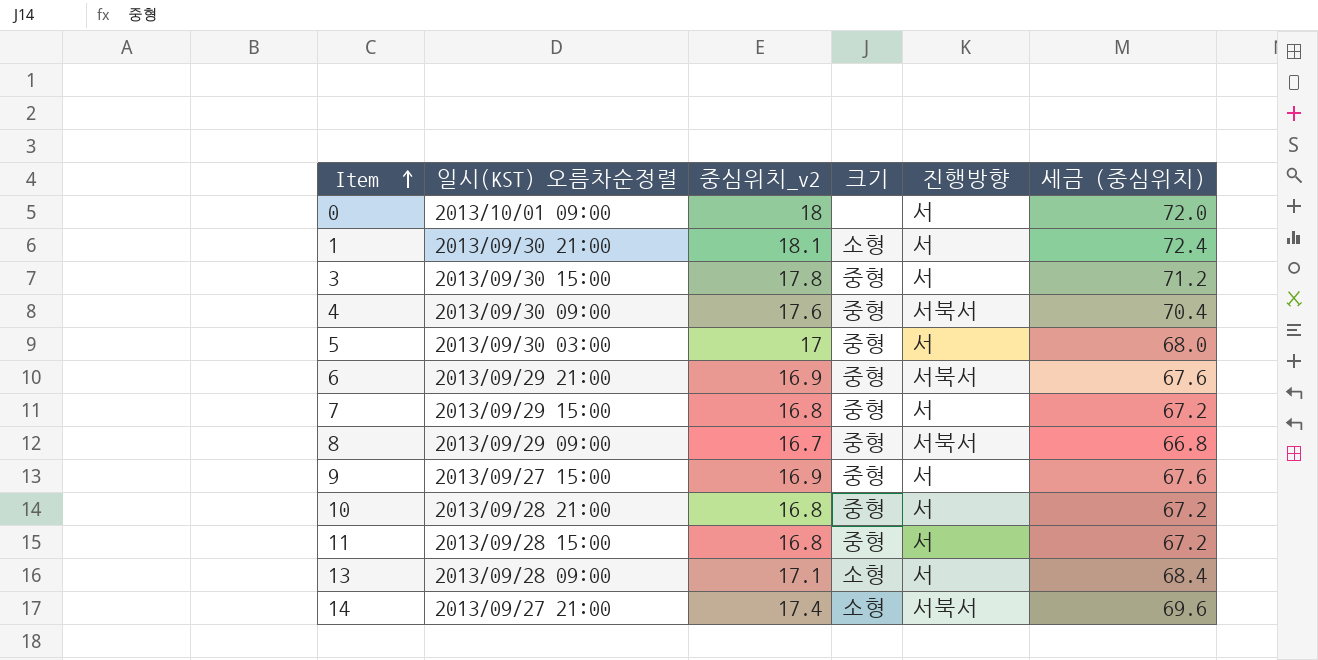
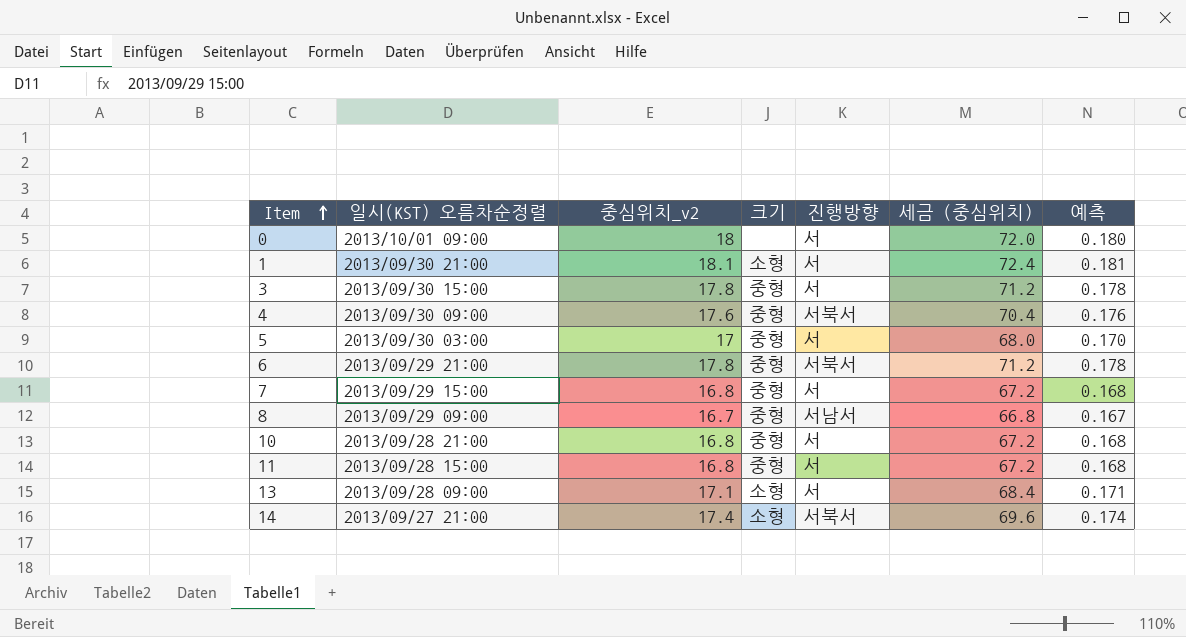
column 예측 | formula: none -> [중심위치_v2] * 0.01
row 9: 2013/09/27 15:00 | 16.9 | 중형 | 서 | 67.6 -> none
6 | 중심위치_v2: 16.9 -> 17.8
6 | 세금 (중심위치): 67.6 -> 71.2
8 | 진행방향: 서북서 -> 서남서

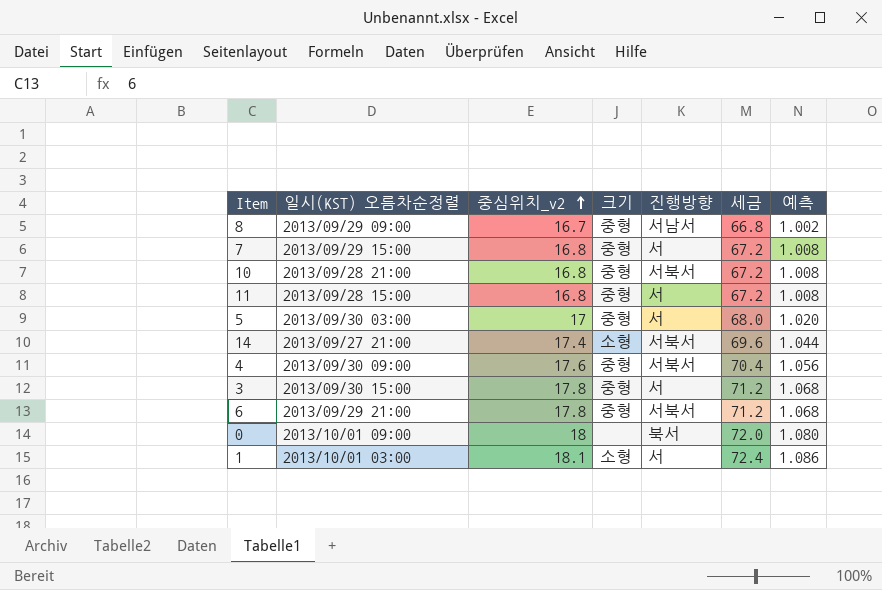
row order: Item ascending -> 중심위치_v2 ascending
column name: 세금 (중심위치) -> 세금
column 예측 | formula: [중심위치_v2] * 0.01 -> [중심위치_v2] * 0.06
row 13: 2013/09/28 09:00 | 17.1 | 소형 | 서 | 68.4 | 0.171 -> none
10 | 진행방향: 서 -> 서북서
0 | 진행방향: 서 -> 북서
1 | 일시(KST) 오름차순정렬: 2013/09/30 21:00 -> 2013/10/01 03:00

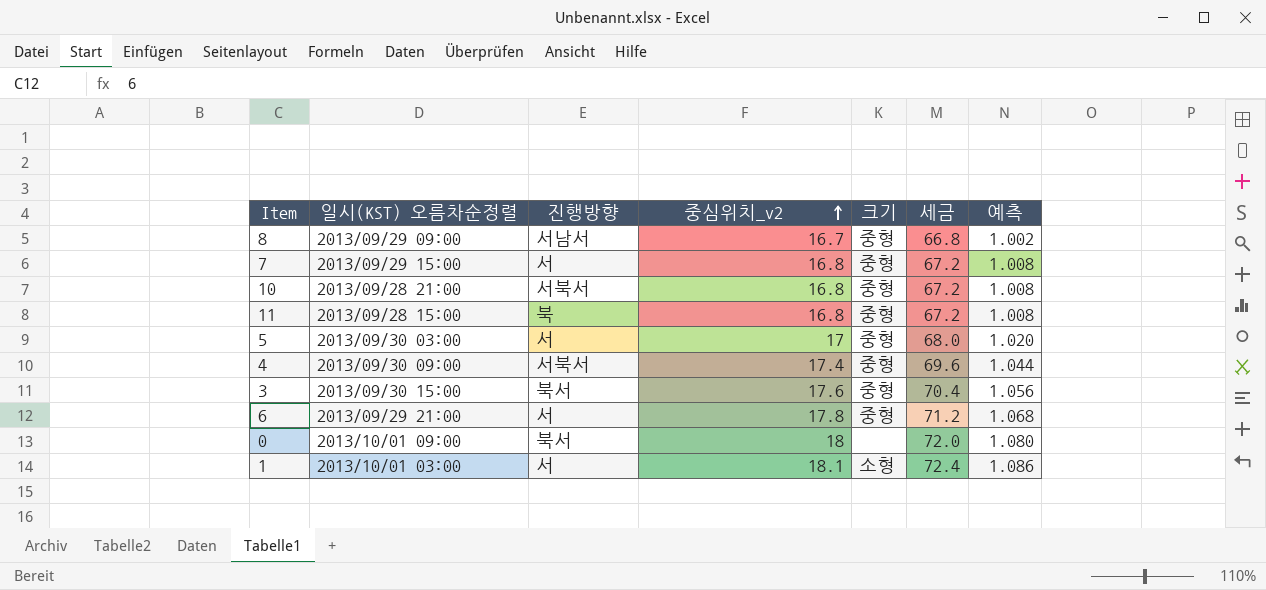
column 진행방향 | position: 5 -> 3
row 14: 2013/09/27 21:00 | 17.4 | 소형 | 서북서 | 69.6 | 1.044 -> none
11 | 진행방향: 서 -> 북
4 | 중심위치_v2: 17.6 -> 17.4
4 | 세금: 70.4 -> 69.6
4 | 예측: 1.056 -> 1.044
3 | 진행방향: 서 -> 북서
3 | 중심위치_v2: 17.8 -> 17.6
3 | 세금: 71.2 -> 70.4
3 | 예측: 1.068 -> 1.056
6 | 진행방향: 서북서 -> 서

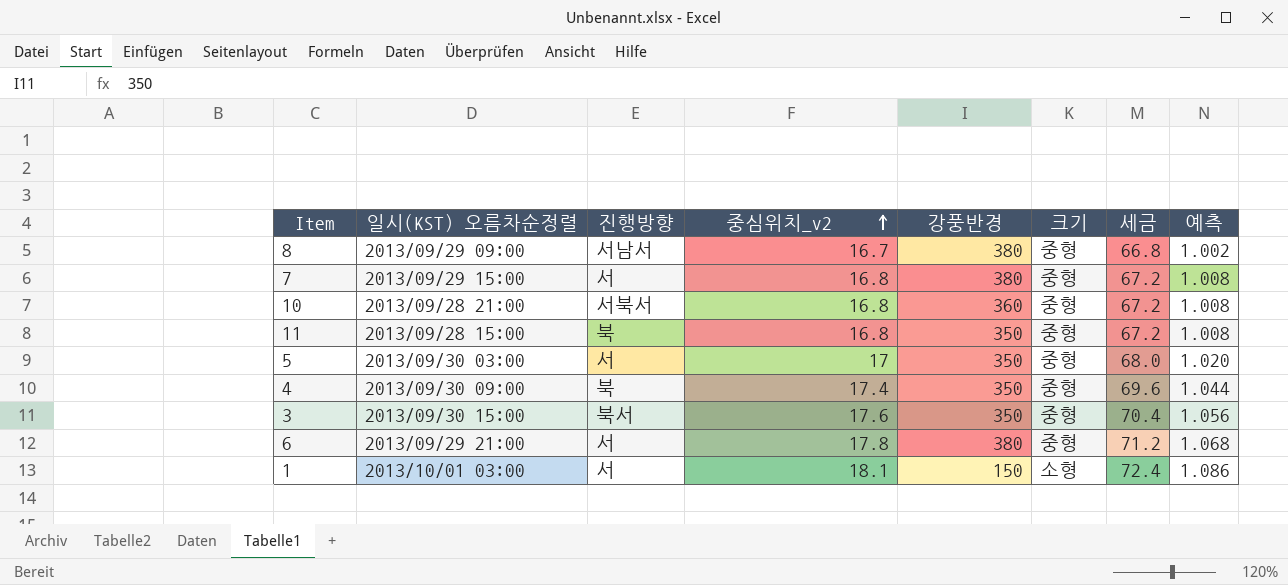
column 강풍반경 | position: none -> 5
row 0: 2013/10/01 09:00 | 북서 | 18 | none | 72.0 | 1.080 -> none
4 | 진행방향: 서북서 -> 북

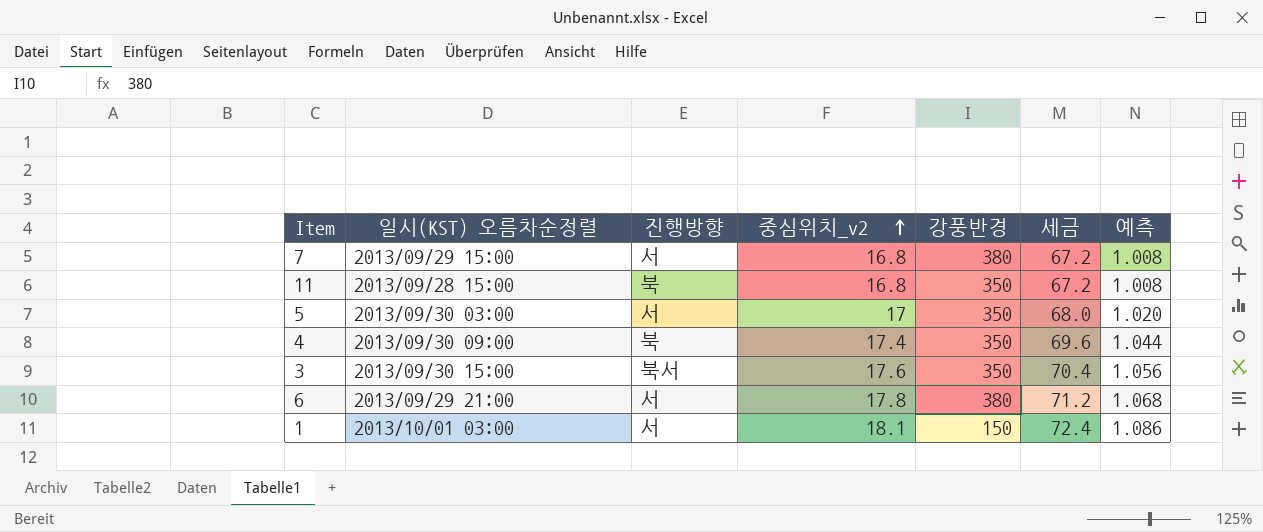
column 크기 | position: 6 -> none
row 8: 2013/09/29 09:00 | 서남서 | 16.7 | 380 | 중형 | 66.8 | 1.002 -> none
row 10: 2013/09/28 21:00 | 서북서 | 16.8 | 360 | 중형 | 67.2 | 1.008 -> none

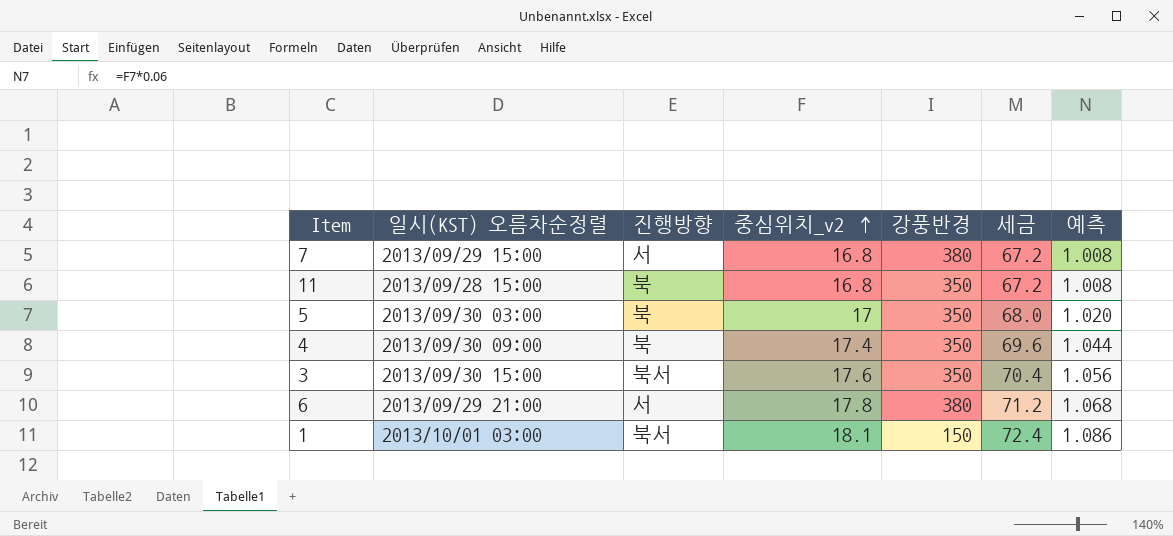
5 | 진행방향: 서 -> 북
1 | 진행방향: 서 -> 북서

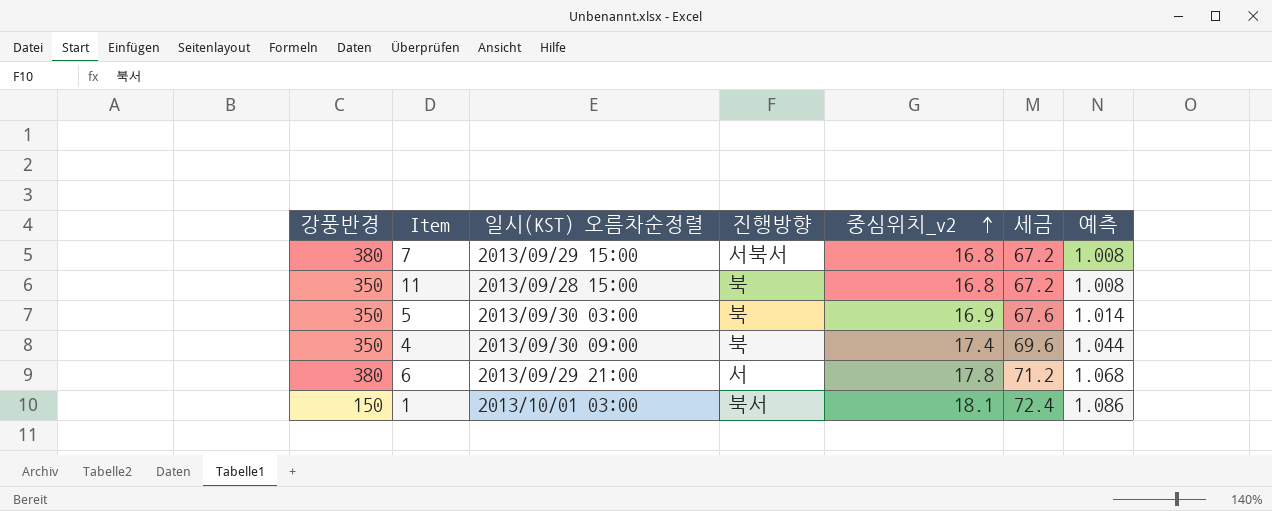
column 강풍반경 | position: 5 -> 1
row 3: 2013/09/30 15:00 | 북서 | 17.6 | 350 | 70.4 | 1.056 -> none
7 | 진행방향: 서 -> 서북서
5 | 중심위치_v2: 17 -> 16.9
5 | 세금: 68.0 -> 67.6
5 | 예측: 1.020 -> 1.014

